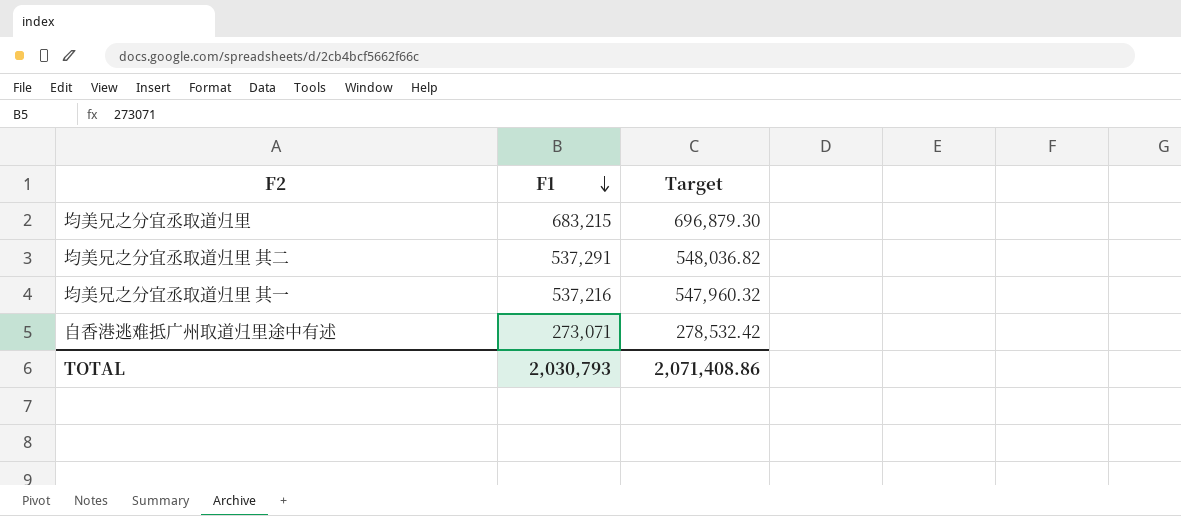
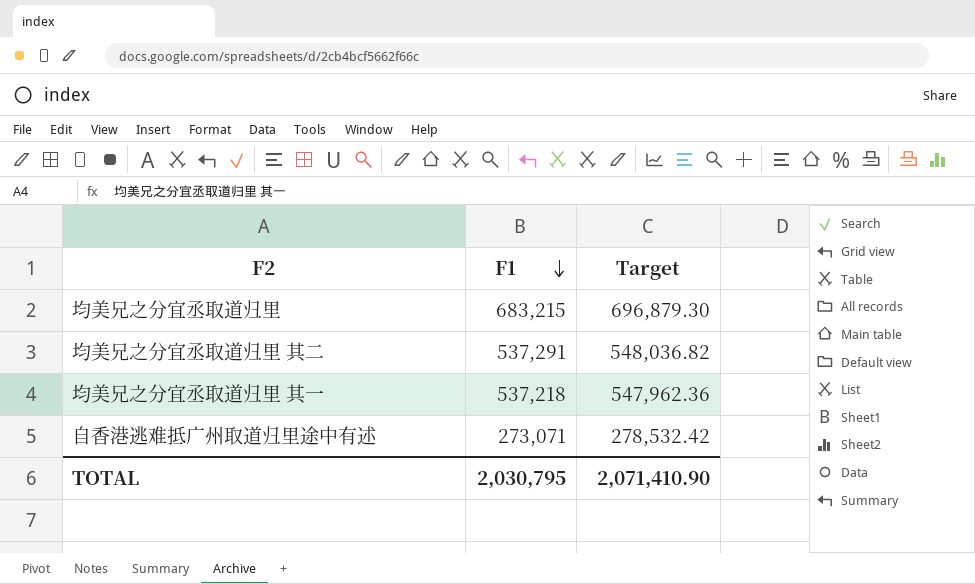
均美兄之分宜丞取道归里 其一 | F1: 537,216 -> 537,218
均美兄之分宜丞取道归里 其一 | Target: 547,960.32 -> 547,962.36
TOTAL | F1: 2,030,793 -> 2,030,795
TOTAL | Target: 2,071,408.86 -> 2,071,410.90

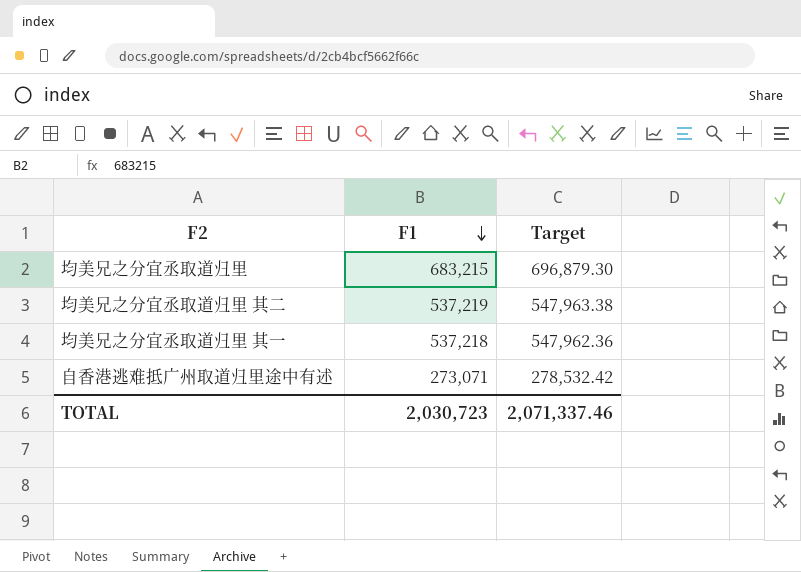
均美兄之分宜丞取道归里 其二 | F1: 537,291 -> 537,219
均美兄之分宜丞取道归里 其二 | Target: 548,036.82 -> 547,963.38
TOTAL | F1: 2,030,795 -> 2,030,723
TOTAL | Target: 2,071,410.90 -> 2,071,337.46

